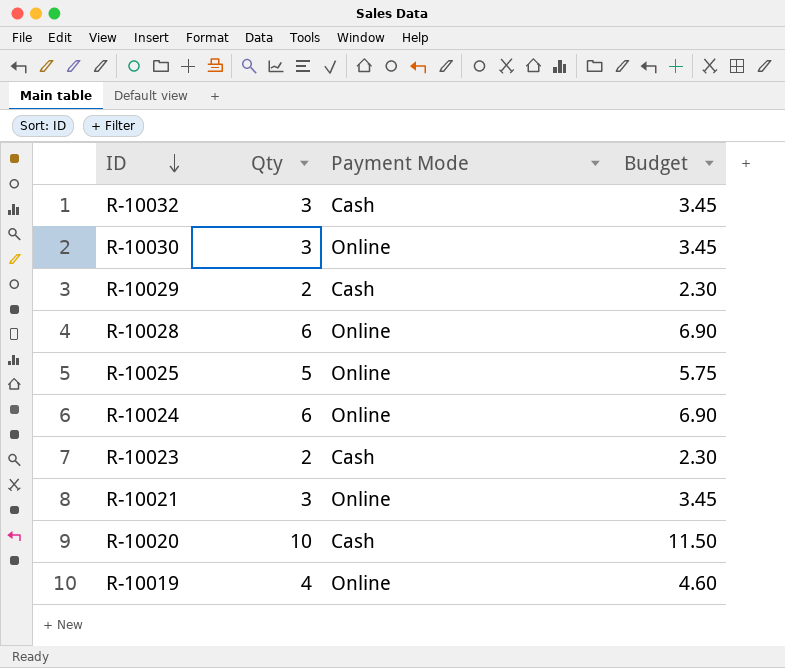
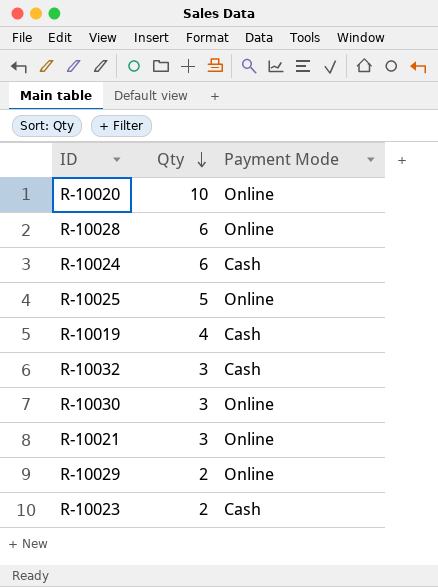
row order: ID descending -> Qty descending
column Budget | formula: [Qty] * 1.15 -> none
R-10020 | Payment Mode: Cash -> Online
R-10024 | Payment Mode: Online -> Cash
R-10019 | Payment Mode: Online -> Cash
R-10029 | Payment Mode: Cash -> Online

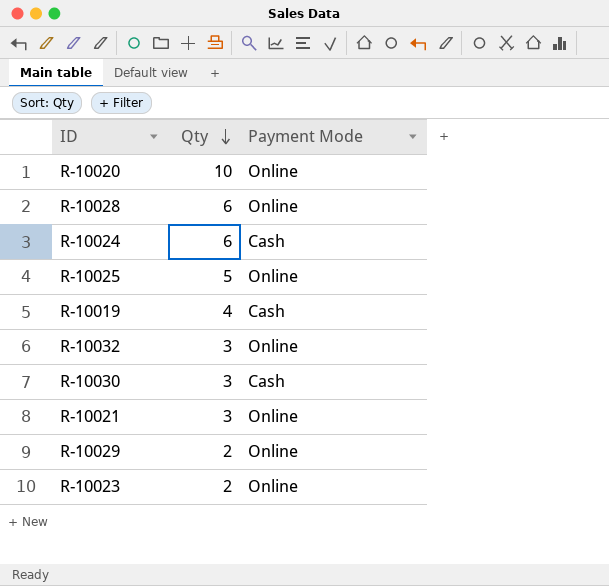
R-10032 | Payment Mode: Cash -> Online
R-10030 | Payment Mode: Online -> Cash
R-10023 | Payment Mode: Cash -> Online

